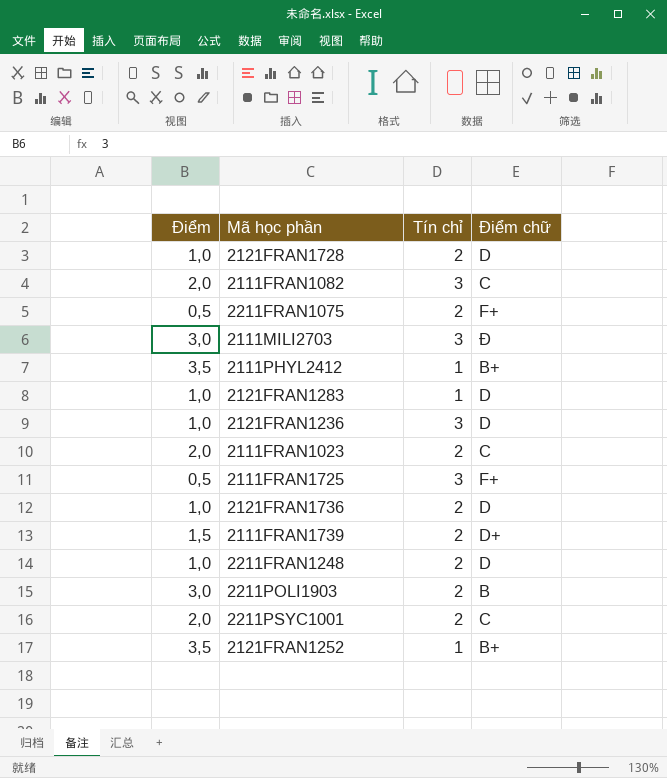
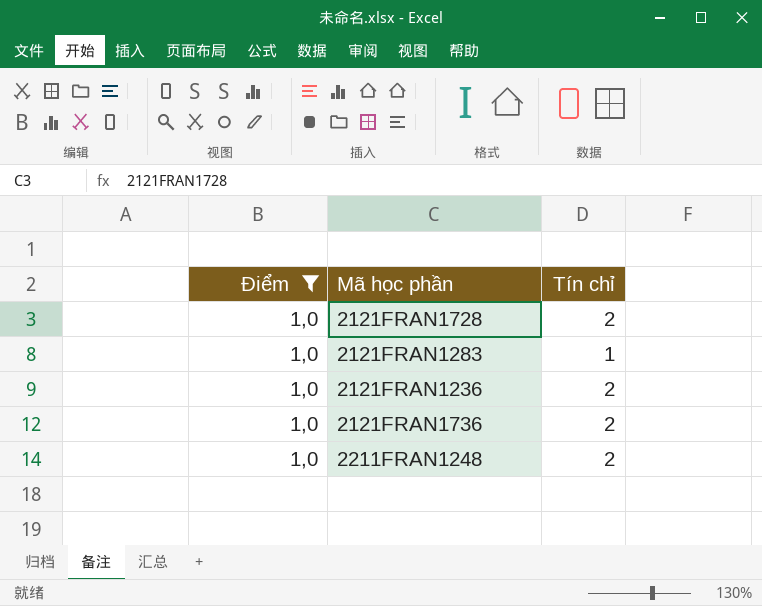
filter: none -> Điểm = 1,0
column Điểm chữ | position: 4 -> none
2121FRAN1236 | Tín chỉ: 3 -> 2

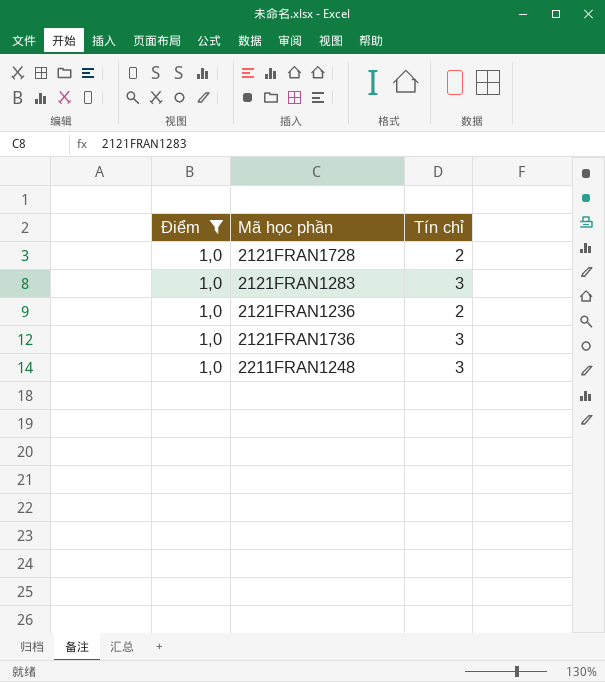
2121FRAN1283 | Tín chỉ: 1 -> 3
2121FRAN1736 | Tín chỉ: 2 -> 3
2211FRAN1248 | Tín chỉ: 2 -> 3

